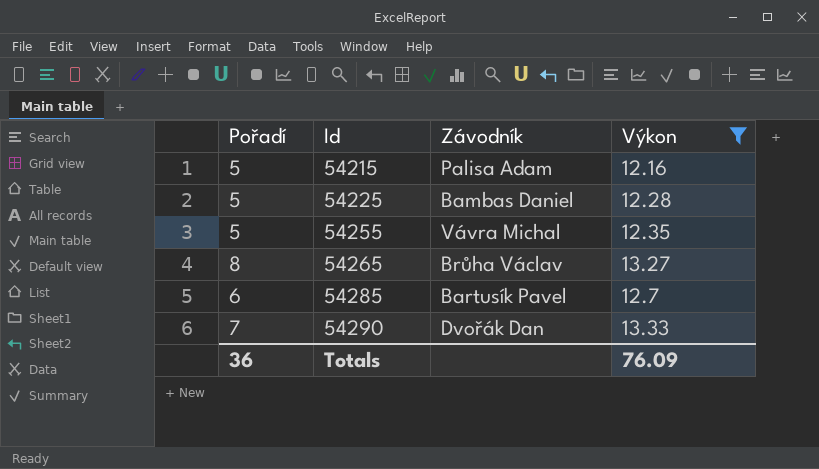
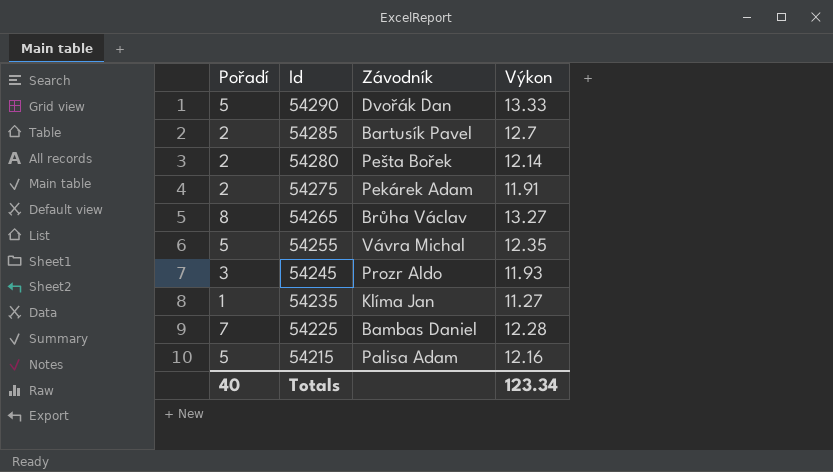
filter: Výkon >= 12.16 -> none
row order: Id ascending -> Id descending
54290 | Pořadí: 7 -> 5
54285 | Pořadí: 6 -> 2
54225 | Pořadí: 5 -> 7
Totals | Pořadí: 36 -> 40
Totals | Výkon: 76.09 -> 123.34

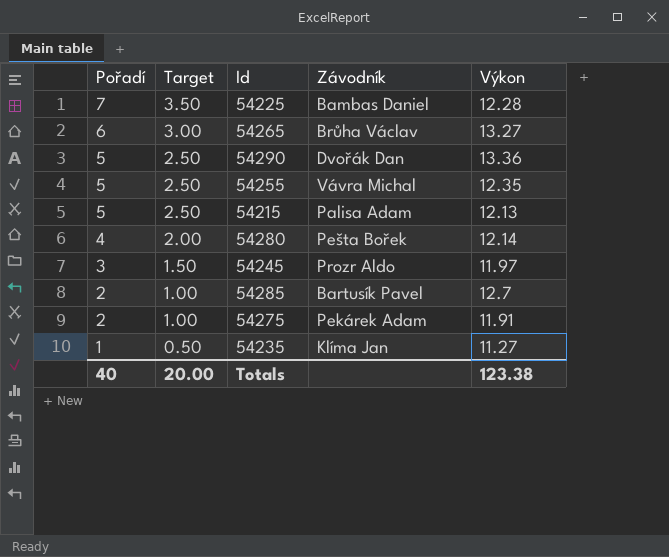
row order: Id descending -> Pořadí descending
column Target | formula: none -> [Pořadí] * 0.5
54265 | Pořadí: 8 -> 6
54290 | Výkon: 13.33 -> 13.36
54215 | Výkon: 12.16 -> 12.13
54280 | Pořadí: 2 -> 4
54245 | Výkon: 11.93 -> 11.97
Totals | Výkon: 123.34 -> 123.38

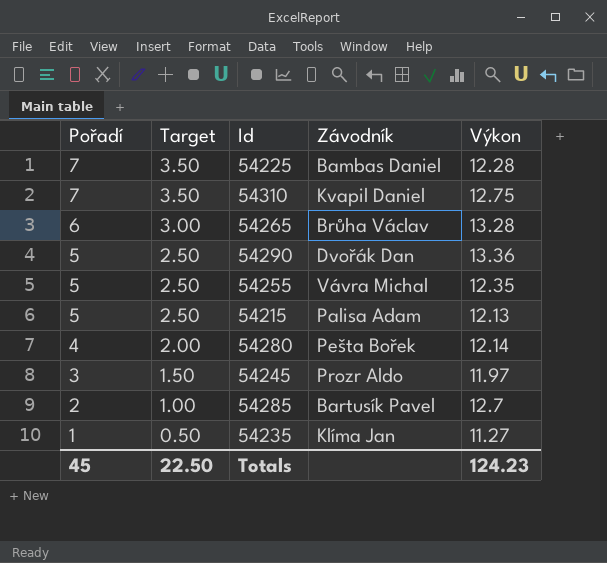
row 54275: 2 | 1.00 | Pekárek Adam | 11.91 -> none
row 54310: none -> 7 | 3.50 | Kvapil Daniel | 12.75
54265 | Výkon: 13.27 -> 13.28
Totals | Pořadí: 40 -> 45
Totals | Target: 20.00 -> 22.50
Totals | Výkon: 123.38 -> 124.23

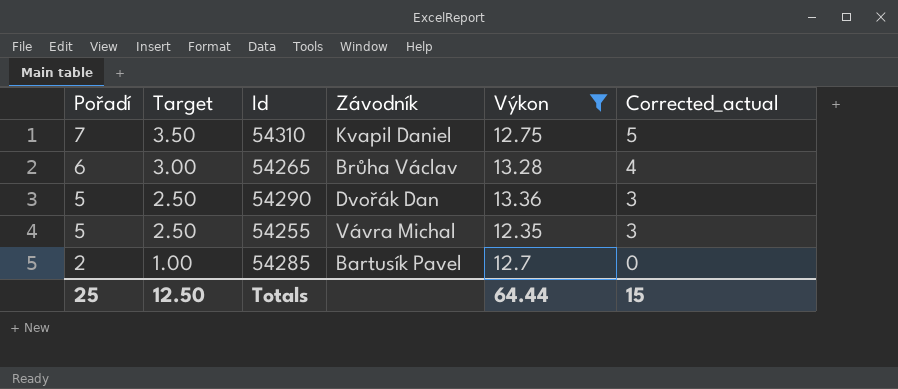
filter: none -> Výkon >= 12.35
column Corrected_actual | formula: none -> [Pořadí] - 2
Totals | Pořadí: 45 -> 25
Totals | Target: 22.50 -> 12.50
Totals | Výkon: 124.23 -> 64.44

